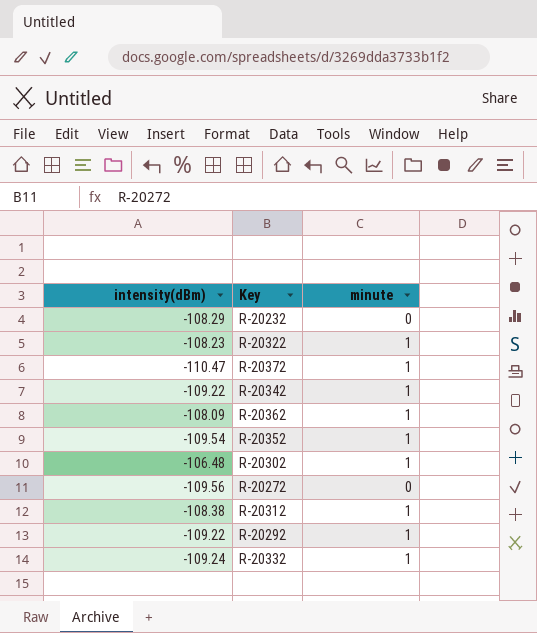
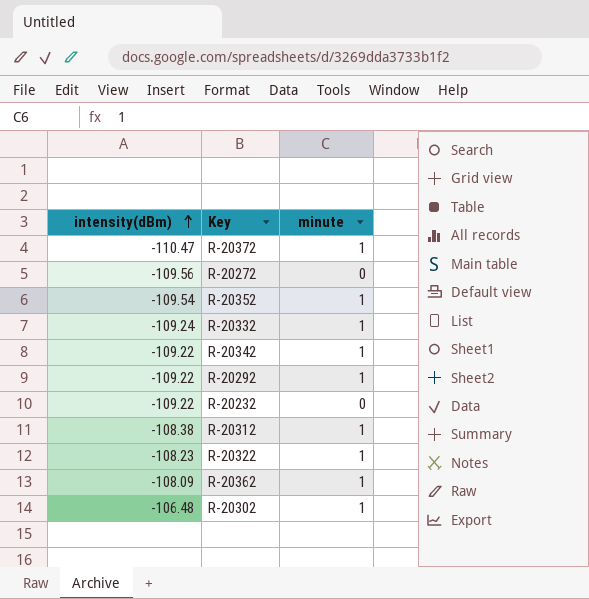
row order: none -> intensity(dBm) ascending
R-20232 | intensity(dBm): -108.29 -> -109.22

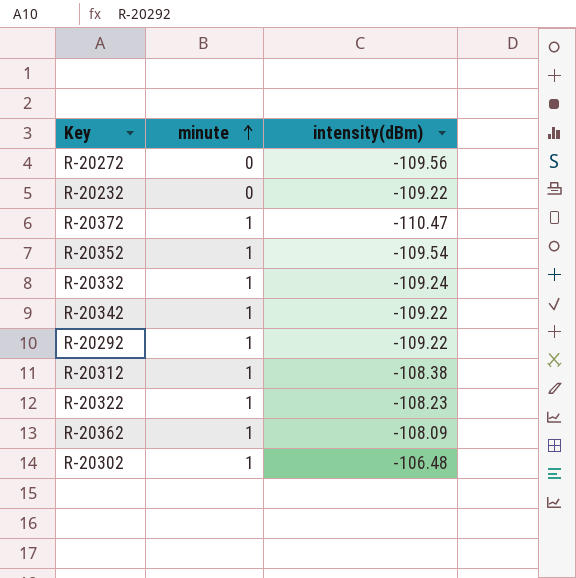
row order: intensity(dBm) ascending -> minute ascending
column intensity(dBm) | position: 1 -> 3

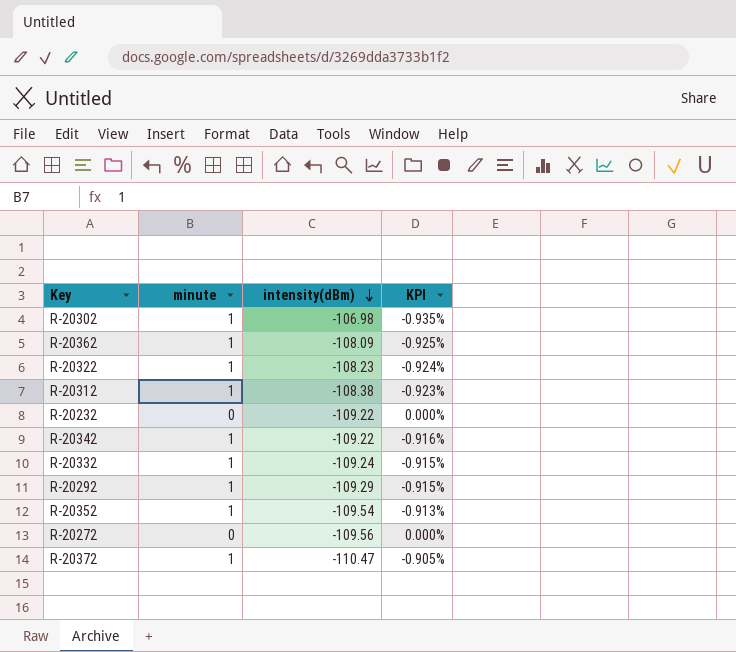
row order: minute ascending -> intensity(dBm) descending
column KPI | formula: none -> [minute] / [intensity(dBm)]
R-20302 | intensity(dBm): -106.48 -> -106.98
R-20292 | intensity(dBm): -109.22 -> -109.29

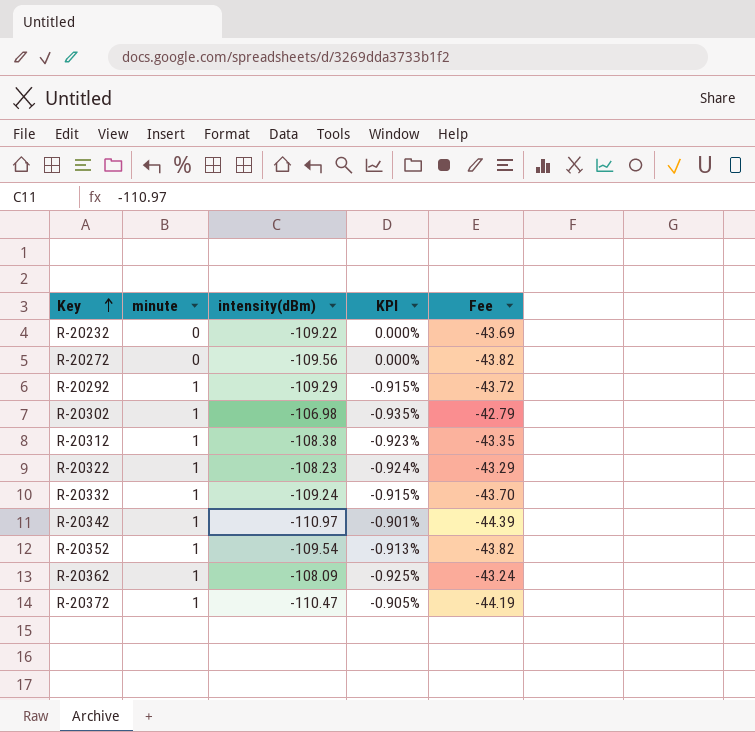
row order: intensity(dBm) descending -> Key ascending
column Fee | formula: none -> [intensity(dBm)] * 0.4
R-20342 | intensity(dBm): -109.22 -> -110.97
R-20342 | KPI: -0.916% -> -0.901%

